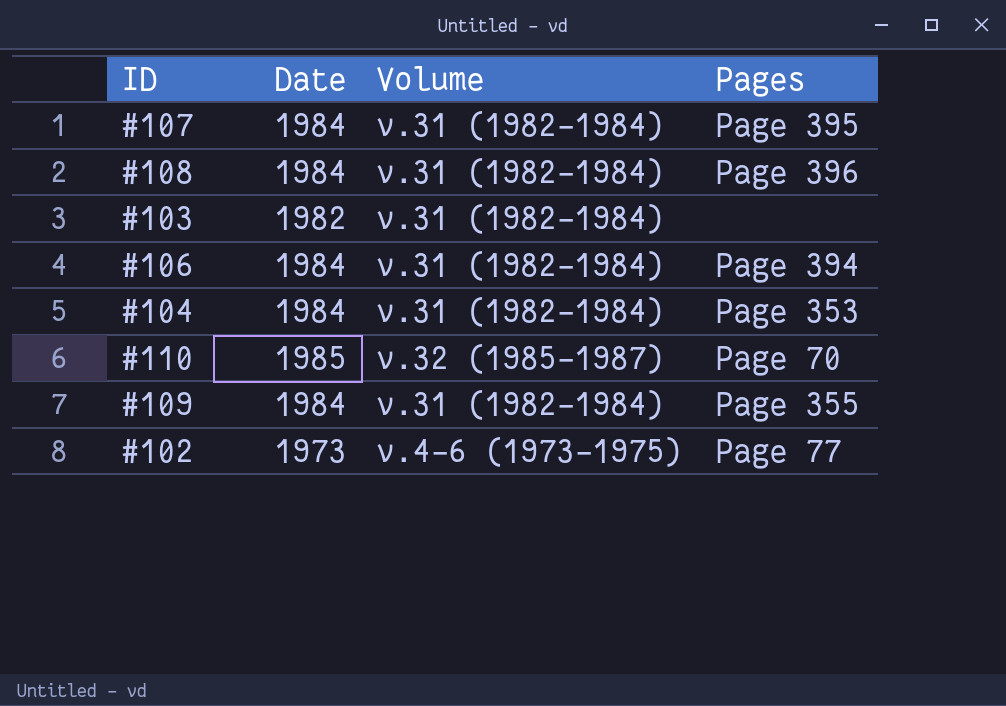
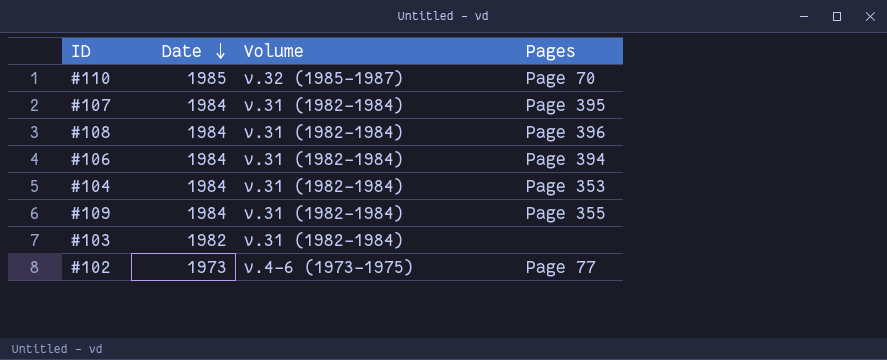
row order: none -> Date descending

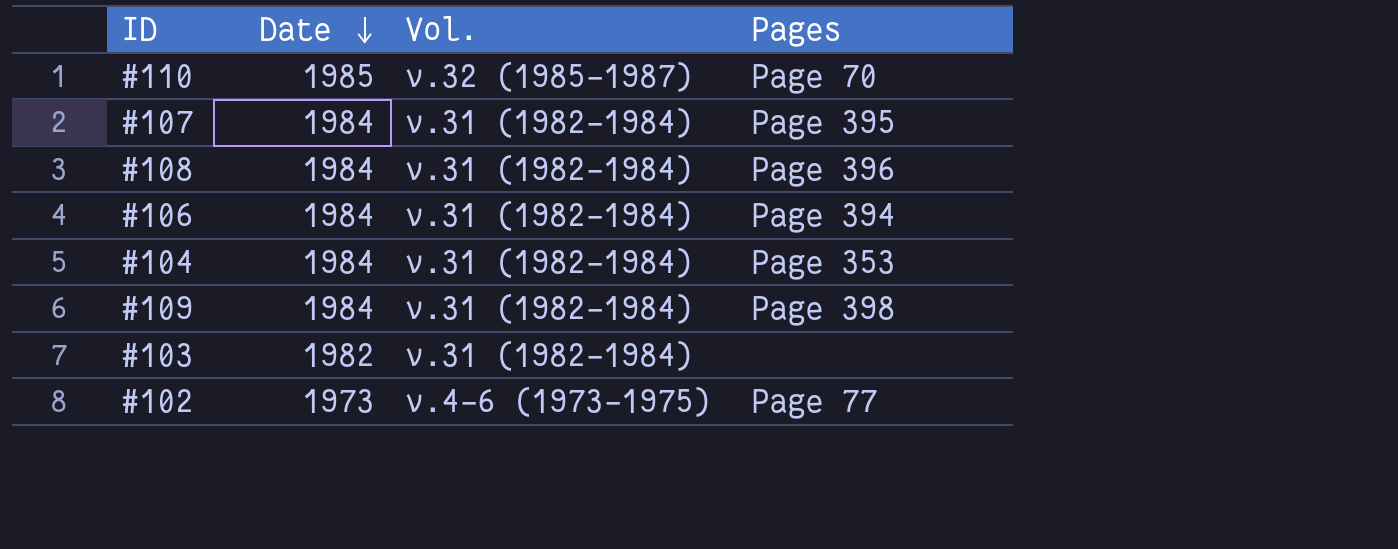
column name: Volume -> Vol.
#109 | Pages: Page 355 -> Page 398

